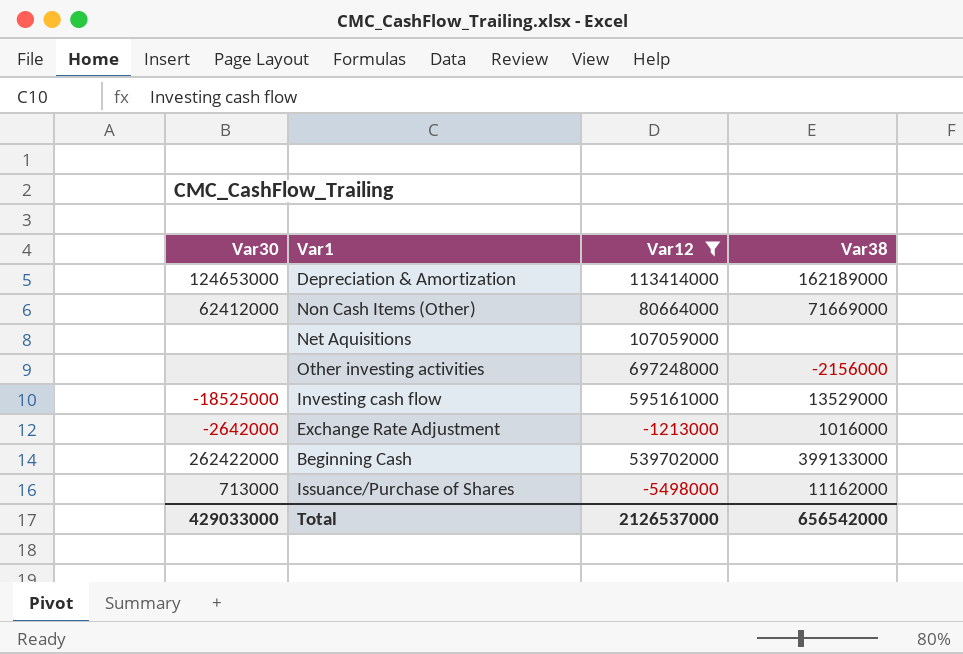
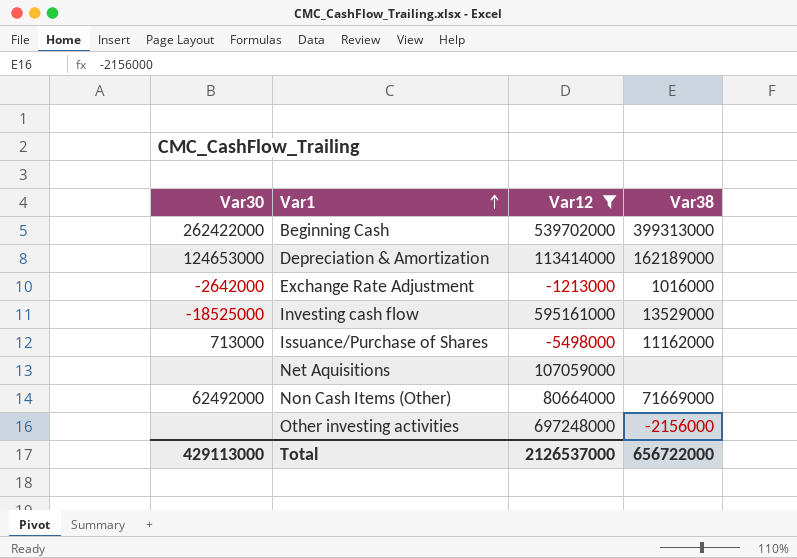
row order: none -> Var1 ascending
Beginning Cash | Var38: 399133000 -> 399313000
Non Cash Items (Other) | Var30: 62412000 -> 62492000
Total | Var30: 429033000 -> 429113000
Total | Var38: 656542000 -> 656722000

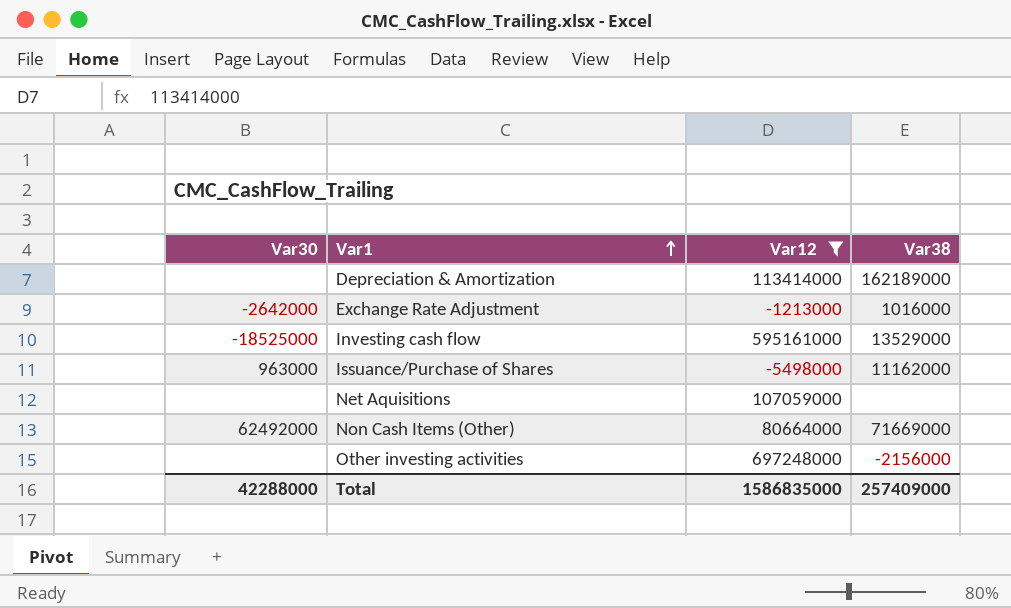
row Beginning Cash: 262422000 | 539702000 | 399313000 -> none
Depreciation & Amortization | Var30: 124653000 -> none
Issuance/Purchase of Shares | Var30: 713000 -> 963000
Total | Var30: 429113000 -> 42288000
Total | Var12: 2126537000 -> 1586835000
Total | Var38: 656722000 -> 257409000

